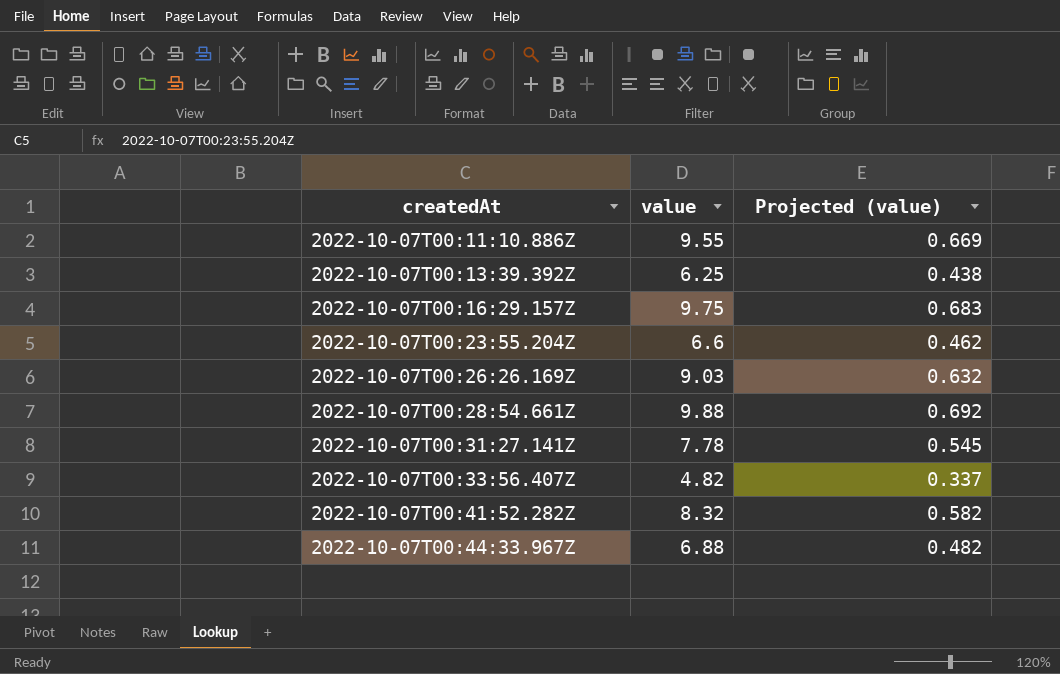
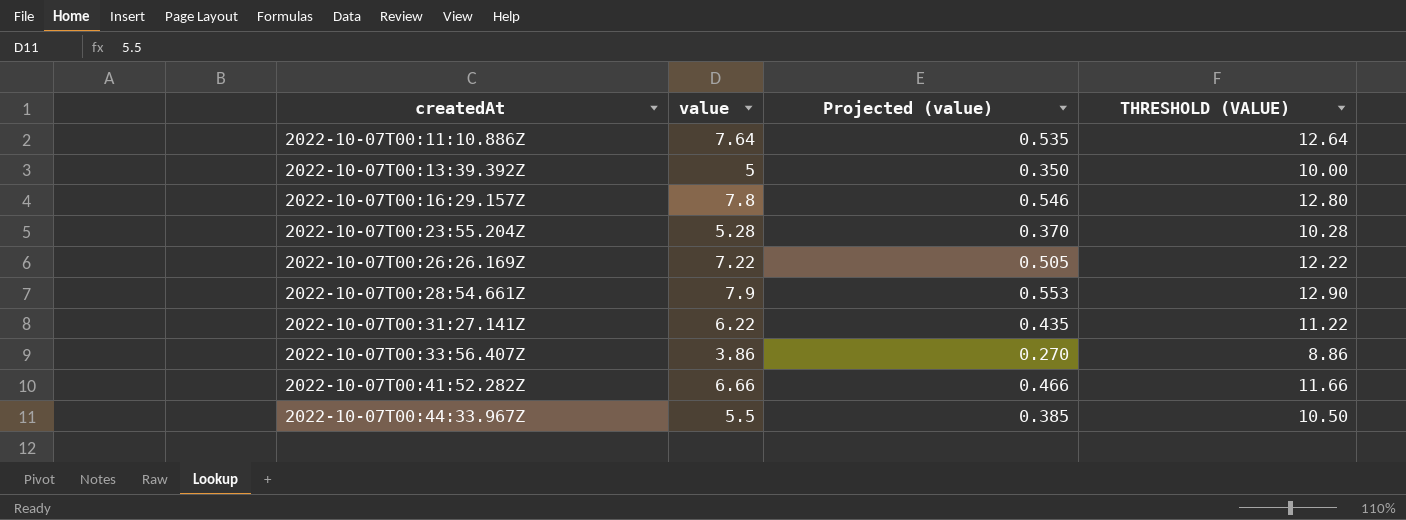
column THRESHOLD (VALUE) | formula: none -> [value] + 5
2022-10-07T00:11:10.886Z | value: 9.55 -> 7.64
2022-10-07T00:11:10.886Z | Projected (value): 0.669 -> 0.535
2022-10-07T00:13:39.392Z | value: 6.25 -> 5
2022-10-07T00:13:39.392Z | Projected (value): 0.438 -> 0.350
2022-10-07T00:16:29.157Z | value: 9.75 -> 7.8
2022-10-07T00:16:29.157Z | Projected (value): 0.683 -> 0.546
2022-10-07T00:23:55.204Z | value: 6.6 -> 5.28
2022-10-07T00:23:55.204Z | Projected (value): 0.462 -> 0.370
2022-10-07T00:26:26.169Z | value: 9.03 -> 7.22
2022-10-07T00:26:26.169Z | Projected (value): 0.632 -> 0.505
2022-10-07T00:28:54.661Z | value: 9.88 -> 7.9
2022-10-07T00:28:54.661Z | Projected (value): 0.692 -> 0.553
2022-10-07T00:31:27.141Z | value: 7.78 -> 6.22
2022-10-07T00:31:27.141Z | Projected (value): 0.545 -> 0.435
2022-10-07T00:33:56.407Z | value: 4.82 -> 3.86
2022-10-07T00:33:56.407Z | Projected (value): 0.337 -> 0.270
2022-10-07T00:41:52.282Z | value: 8.32 -> 6.66
2022-10-07T00:41:52.282Z | Projected (value): 0.582 -> 0.466
2022-10-07T00:44:33.967Z | value: 6.88 -> 5.5
2022-10-07T00:44:33.967Z | Projected (value): 0.482 -> 0.385

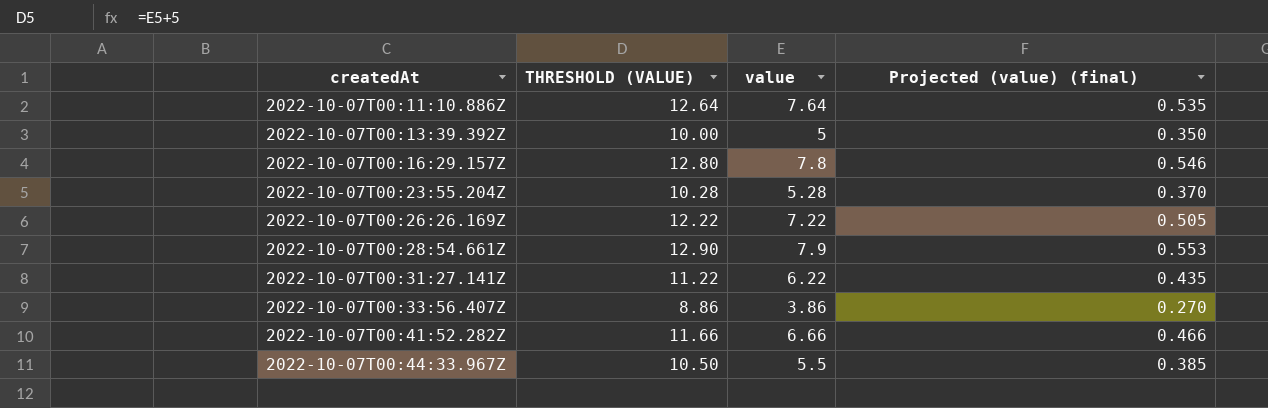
column THRESHOLD (VALUE) | position: 4 -> 2
column name: Projected (value) -> Projected (value) (final)

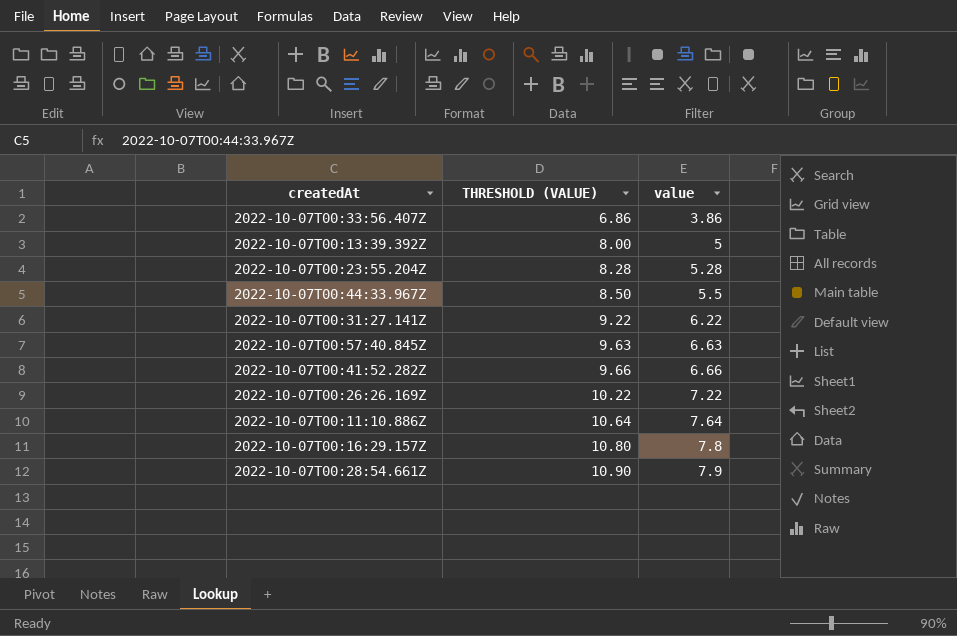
row order: createdAt ascending -> THRESHOLD (VALUE) ascending
column Projected (value) (final) | formula: [value] * 0.07 -> none
column THRESHOLD (VALUE) | formula: [value] + 5 -> [value] + 3
row 2022-10-07T00:57:40.845Z: none -> 9.63 | 6.63

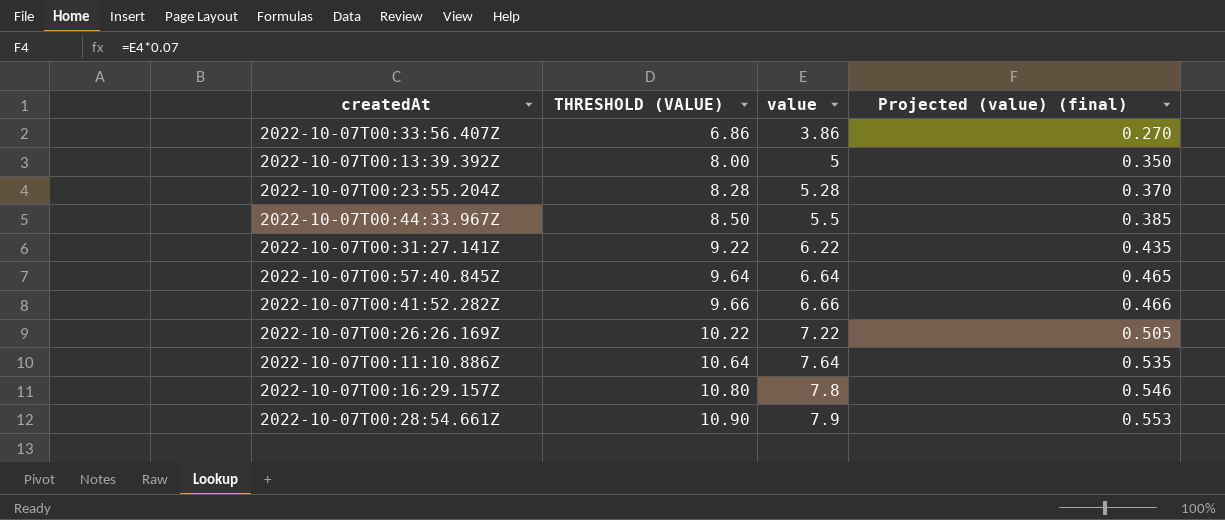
column Projected (value) (final) | formula: none -> [value] * 0.07
2022-10-07T00:57:40.845Z | THRESHOLD (VALUE): 9.63 -> 9.64
2022-10-07T00:57:40.845Z | value: 6.63 -> 6.64

